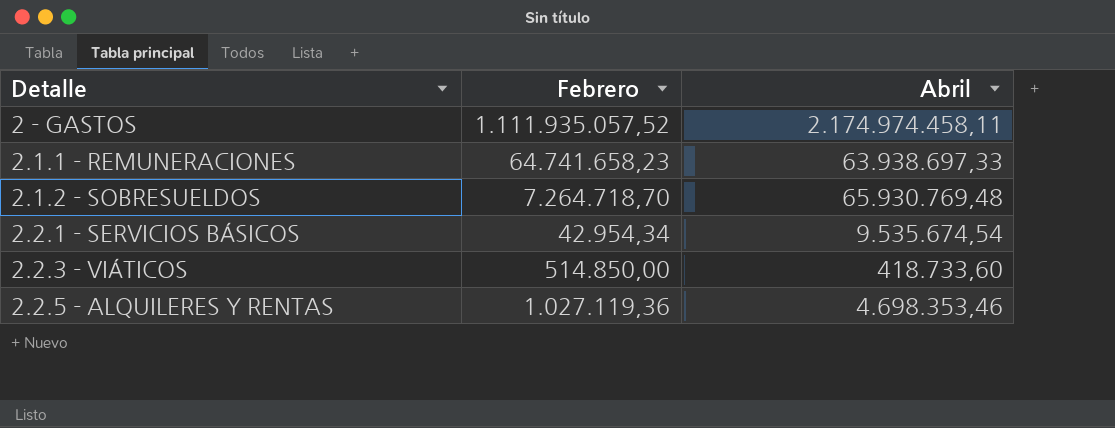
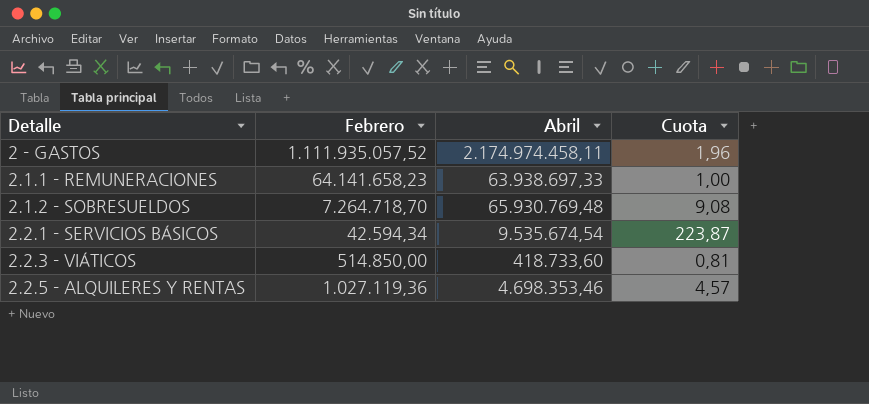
column Cuota | formula: none -> [Abril] / [Febrero]
2.1.1 - REMUNERACIONES | Febrero: 64.741.658,23 -> 64.141.658,23
2.2.1 - SERVICIOS BÁSICOS | Febrero: 42.954,34 -> 42.594,34

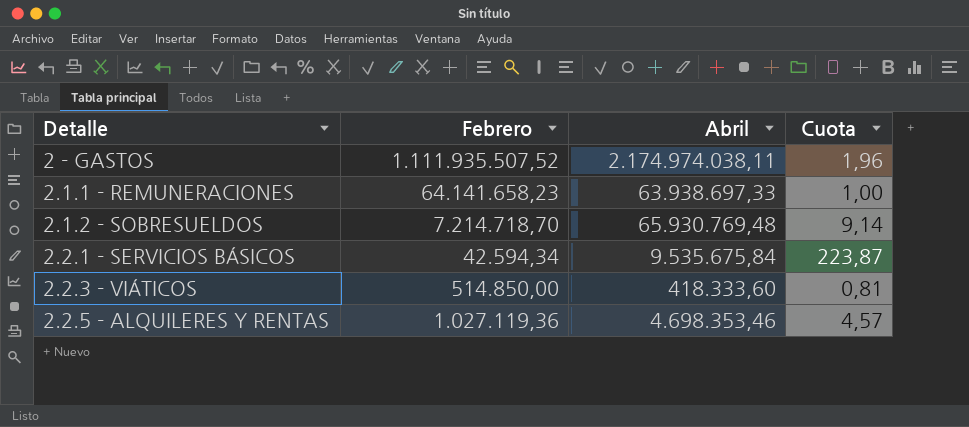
2 - GASTOS | Febrero: 1.111.935.057,52 -> 1.111.935.507,52
2 - GASTOS | Abril: 2.174.974.458,11 -> 2.174.974.038,11
2.1.2 - SOBRESUELDOS | Febrero: 7.264.718,70 -> 7.214.718,70
2.1.2 - SOBRESUELDOS | Cuota: 9,08 -> 9,14
2.2.1 - SERVICIOS BÁSICOS | Abril: 9.535.674,54 -> 9.535.675,84
2.2.3 - VIÁTICOS | Abril: 418.733,60 -> 418.333,60

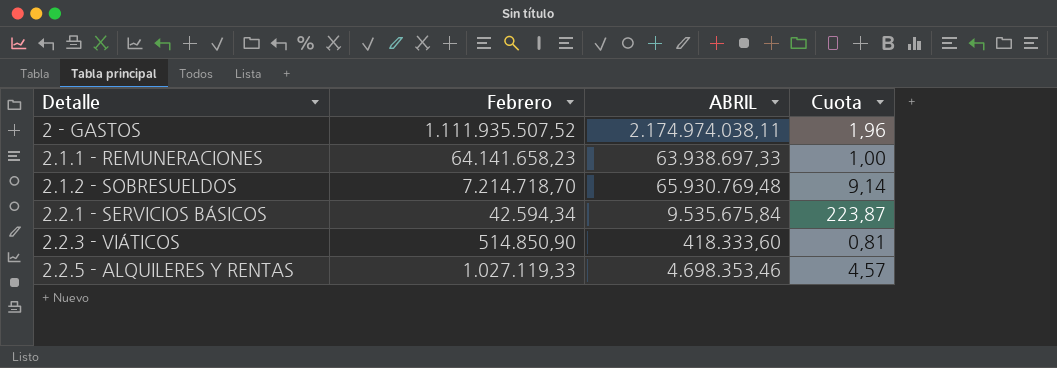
column name: Abril -> ABRIL
2.2.3 - VIÁTICOS | Febrero: 514.850,00 -> 514.850,90
2.2.5 - ALQUILERES Y RENTAS | Febrero: 1.027.119,36 -> 1.027.119,33

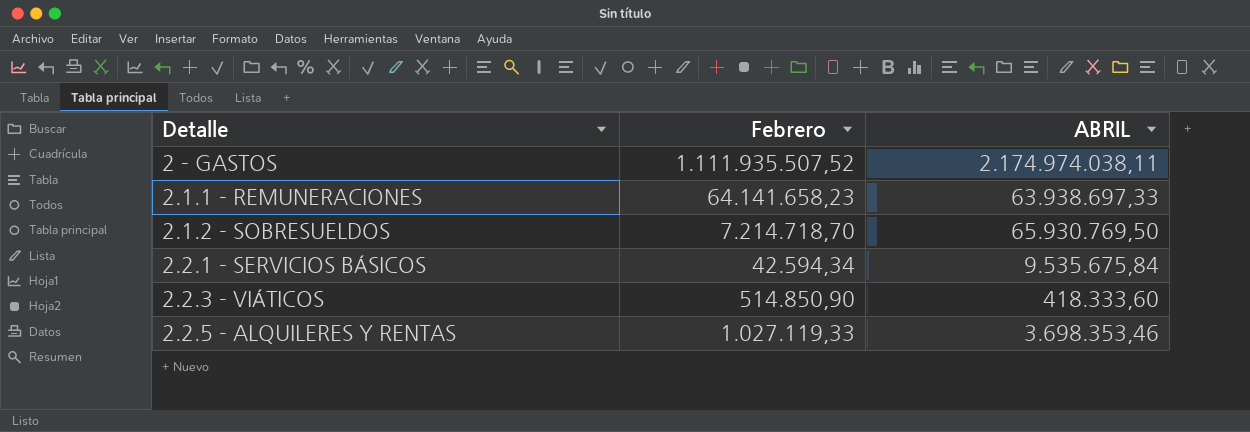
column Cuota | formula: [ABRIL] / [Febrero] -> none
2.1.2 - SOBRESUELDOS | ABRIL: 65.930.769,48 -> 65.930.769,50
2.2.5 - ALQUILERES Y RENTAS | ABRIL: 4.698.353,46 -> 3.698.353,46

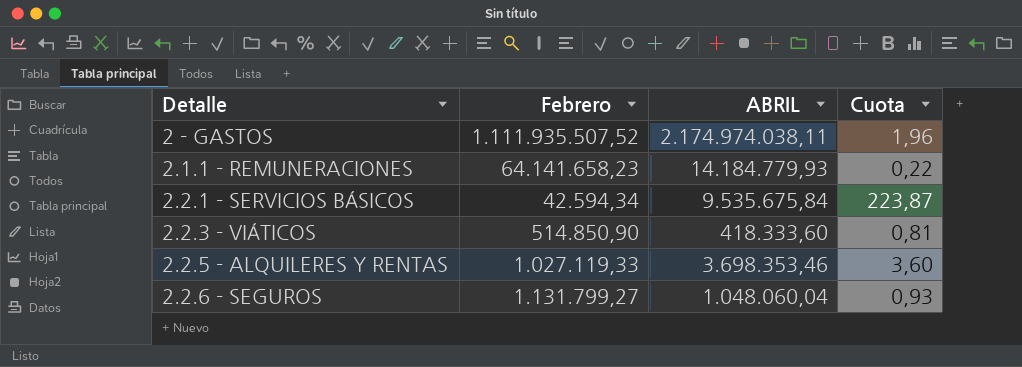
column Cuota | formula: none -> [ABRIL] / [Febrero]
row 2.1.2 - SOBRESUELDOS: 7.214.718,70 | 65.930.769,50 -> none
2.1.1 - REMUNERACIONES | ABRIL: 63.938.697,33 -> 14.184.779,93
row 2.2.6 - SEGUROS: none -> 1.131.799,27 | 1.048.060,04 | 0,93

